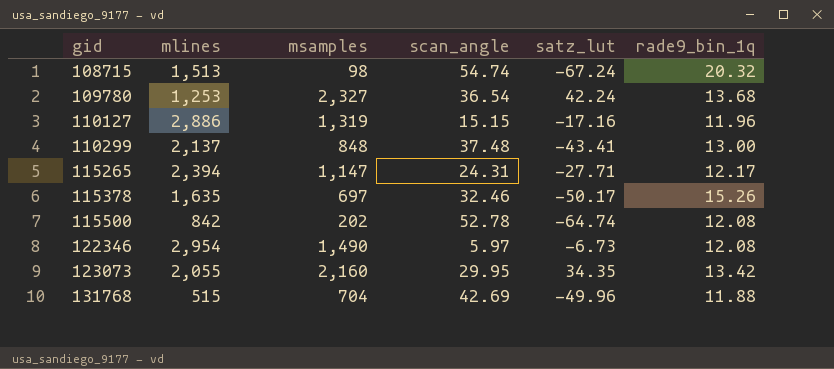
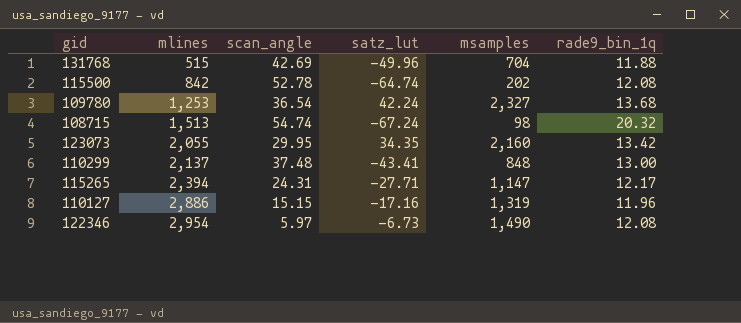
row order: gid ascending -> mlines ascending
column msamples | position: 3 -> 5
row 115378: 1,635 | 697 | 32.46 | -50.17 | 15.26 -> none

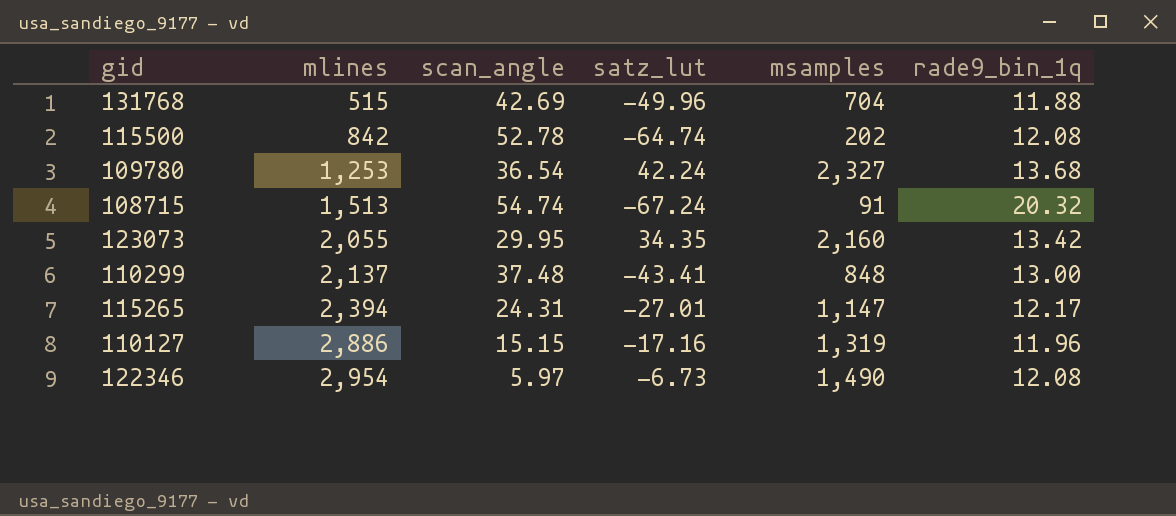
108715 | msamples: 98 -> 91
115265 | satz_lut: -27.71 -> -27.01

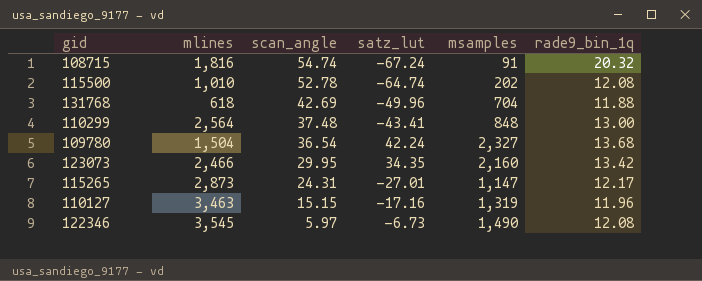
row order: mlines ascending -> scan_angle descending
108715 | mlines: 1,513 -> 1,816
115500 | mlines: 842 -> 1,010
131768 | mlines: 515 -> 618
110299 | mlines: 2,137 -> 2,564
109780 | mlines: 1,253 -> 1,504
123073 | mlines: 2,055 -> 2,466
115265 | mlines: 2,394 -> 2,873
110127 | mlines: 2,886 -> 3,463
122346 | mlines: 2,954 -> 3,545

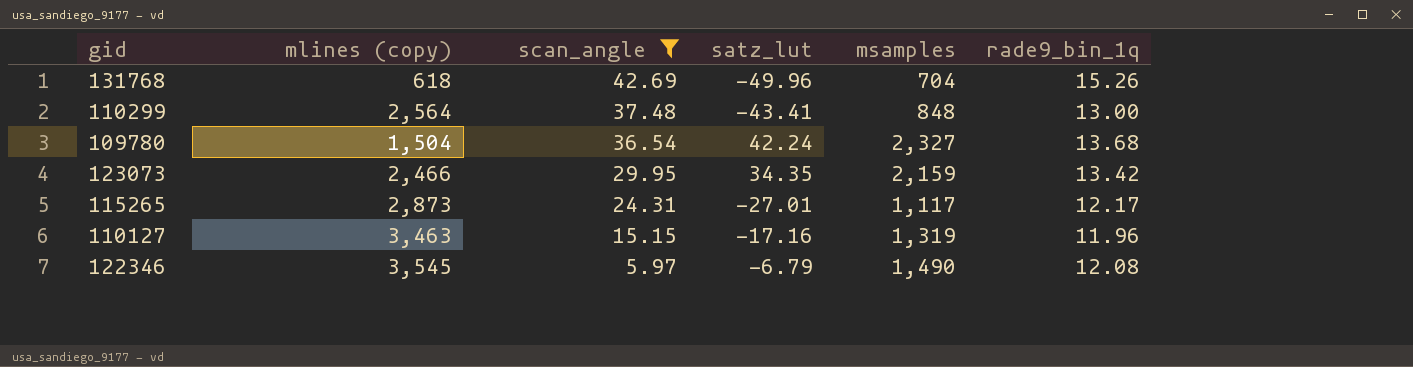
filter: none -> scan_angle <= 42.69
column name: mlines -> mlines (copy)
131768 | rade9_bin_1q: 11.88 -> 15.26
123073 | msamples: 2,160 -> 2,159
115265 | msamples: 1,147 -> 1,117
122346 | satz_lut: -6.73 -> -6.79

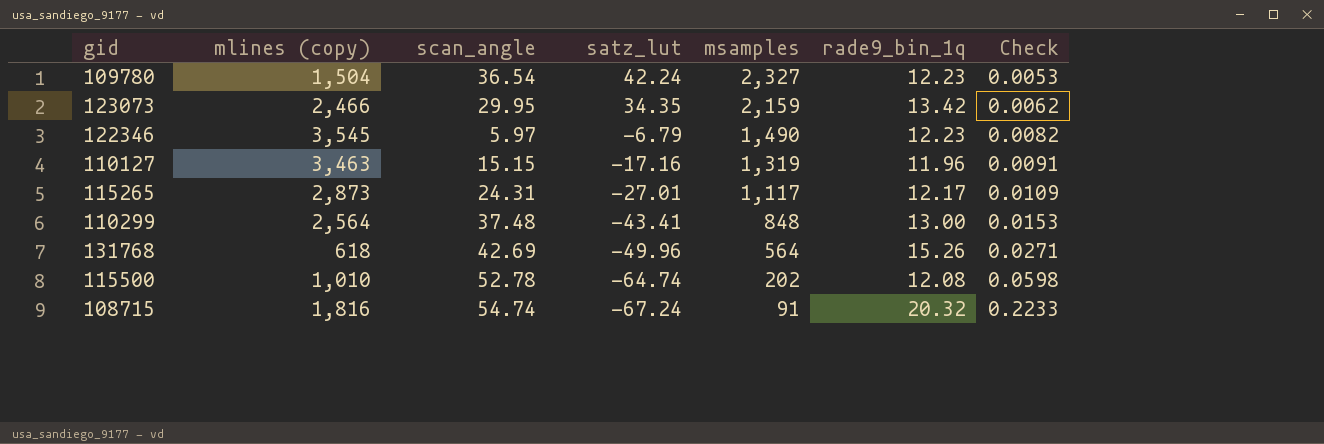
filter: scan_angle <= 42.69 -> none
row order: scan_angle descending -> satz_lut descending
column Check | formula: none -> [rade9_bin_1q] / [msamples]
109780 | rade9_bin_1q: 13.68 -> 12.23
122346 | rade9_bin_1q: 12.08 -> 12.23
131768 | msamples: 704 -> 564

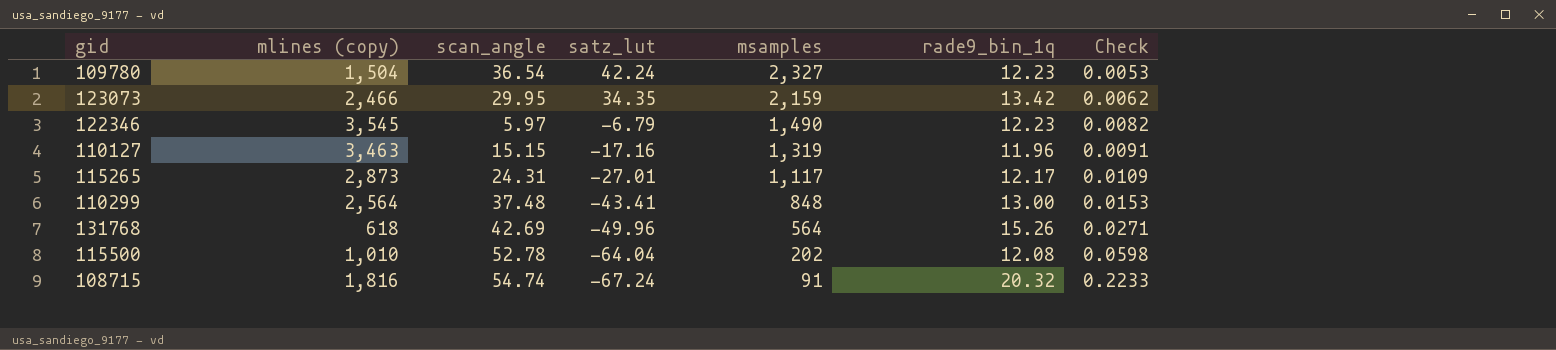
115500 | satz_lut: -64.74 -> -64.04

